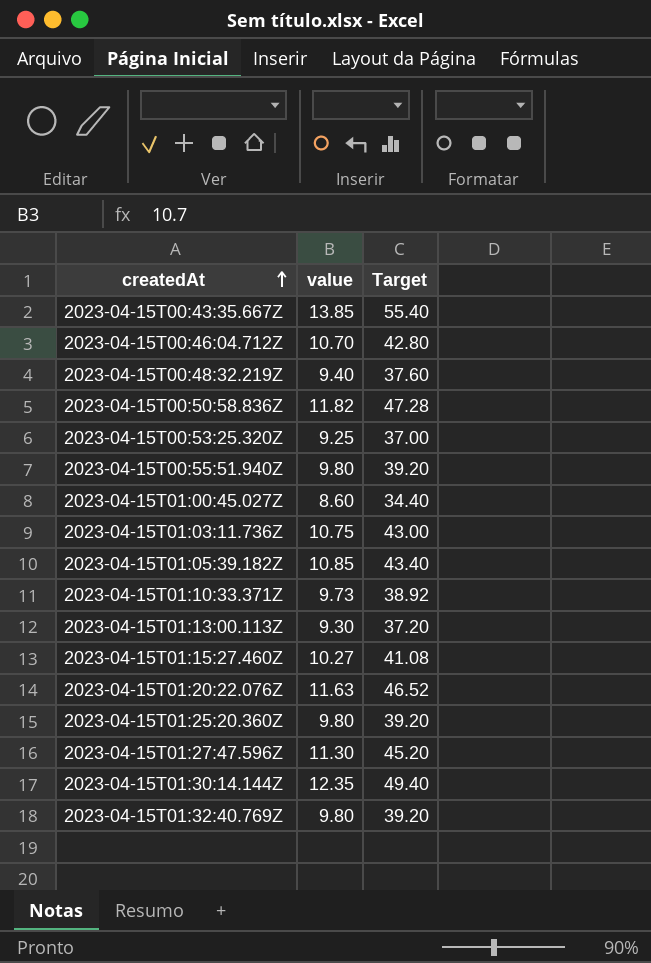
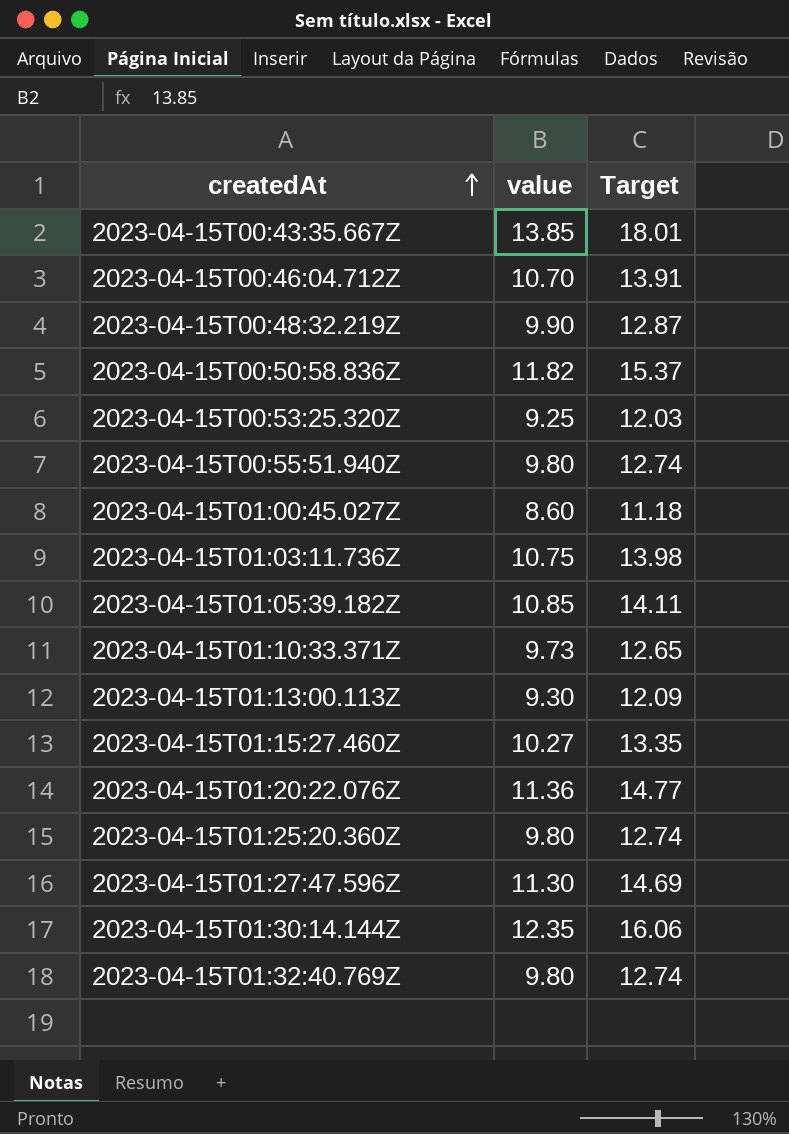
column Target | formula: [value] * 4 -> [value] * 1.3
2023-04-15T00:48:32.219Z | value: 9.40 -> 9.90
2023-04-15T01:20:22.076Z | value: 11.63 -> 11.36

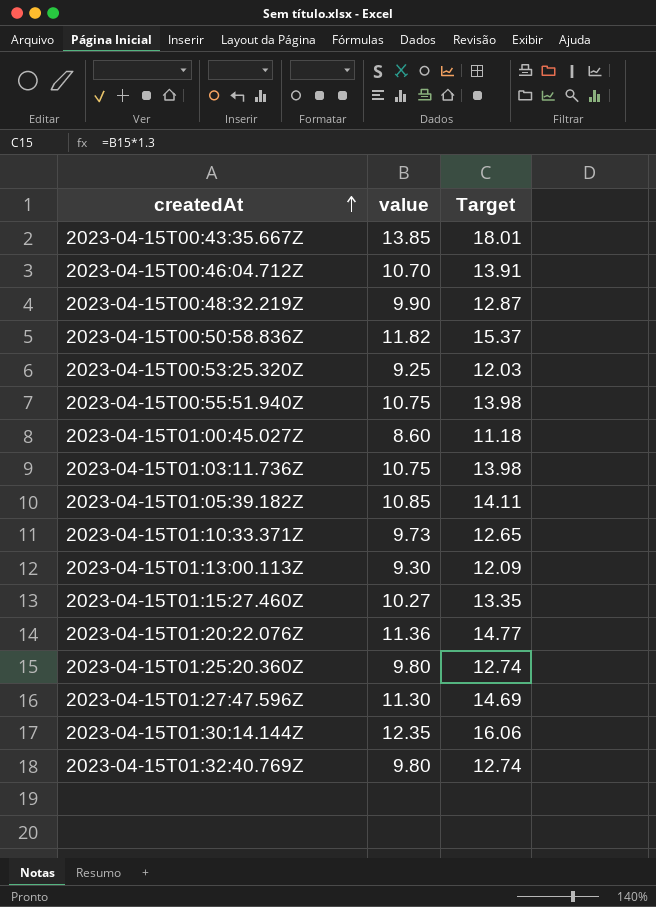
2023-04-15T00:55:51.940Z | value: 9.80 -> 10.75
2023-04-15T00:55:51.940Z | Target: 12.74 -> 13.98

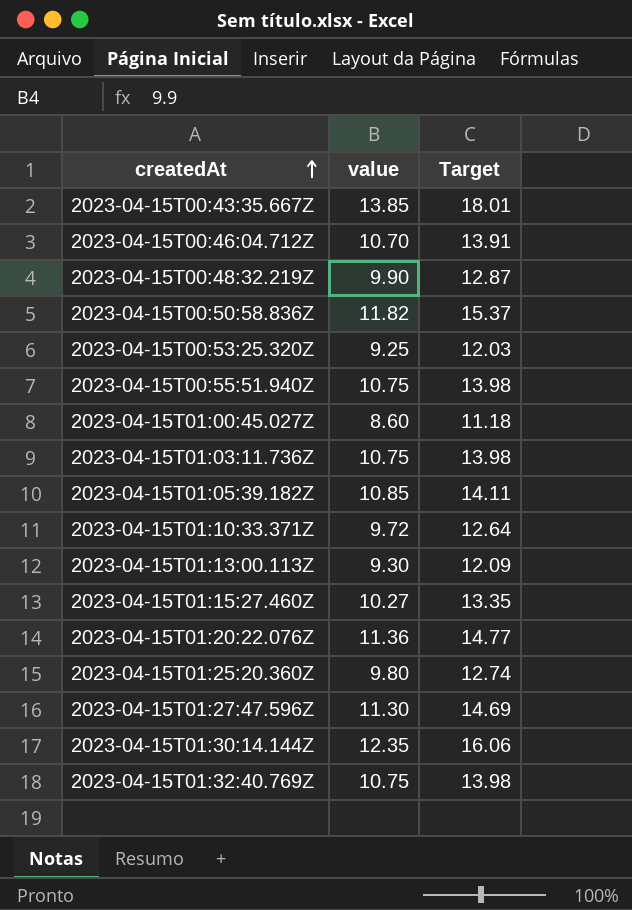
2023-04-15T01:10:33.371Z | value: 9.73 -> 9.72
2023-04-15T01:10:33.371Z | Target: 12.65 -> 12.64
2023-04-15T01:32:40.769Z | value: 9.80 -> 10.75
2023-04-15T01:32:40.769Z | Target: 12.74 -> 13.98

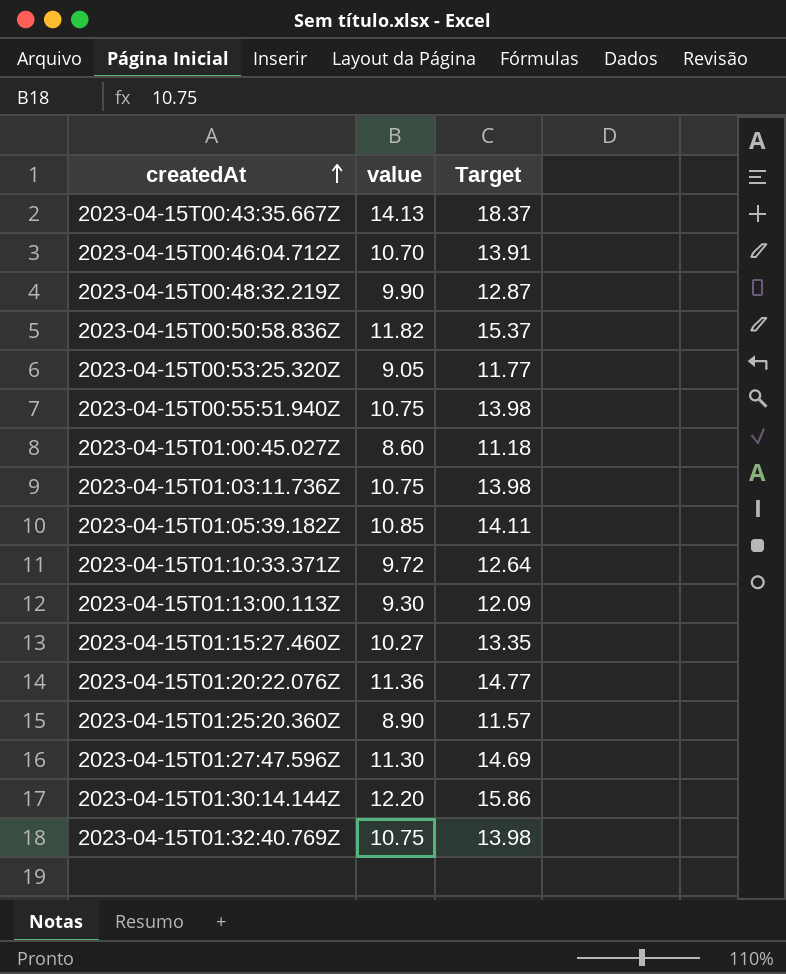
2023-04-15T00:43:35.667Z | value: 13.85 -> 14.13
2023-04-15T00:43:35.667Z | Target: 18.01 -> 18.37
2023-04-15T00:53:25.320Z | value: 9.25 -> 9.05
2023-04-15T00:53:25.320Z | Target: 12.03 -> 11.77
2023-04-15T01:25:20.360Z | value: 9.80 -> 8.90
2023-04-15T01:25:20.360Z | Target: 12.74 -> 11.57
2023-04-15T01:30:14.144Z | value: 12.35 -> 12.20
2023-04-15T01:30:14.144Z | Target: 16.06 -> 15.86

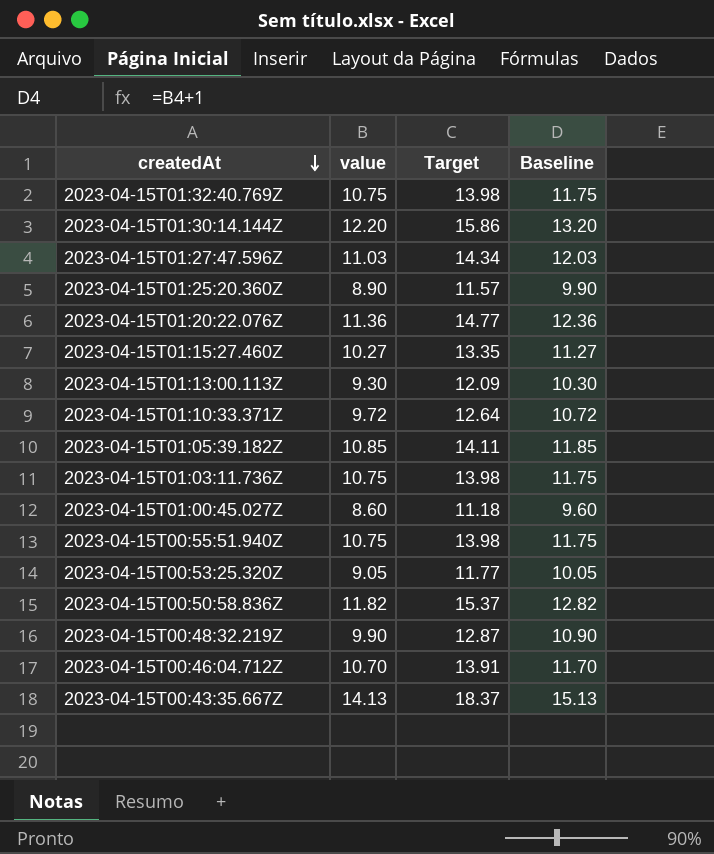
row order: createdAt ascending -> createdAt descending
column Baseline | formula: none -> [value] + 1
2023-04-15T01:27:47.596Z | value: 11.30 -> 11.03
2023-04-15T01:27:47.596Z | Target: 14.69 -> 14.34

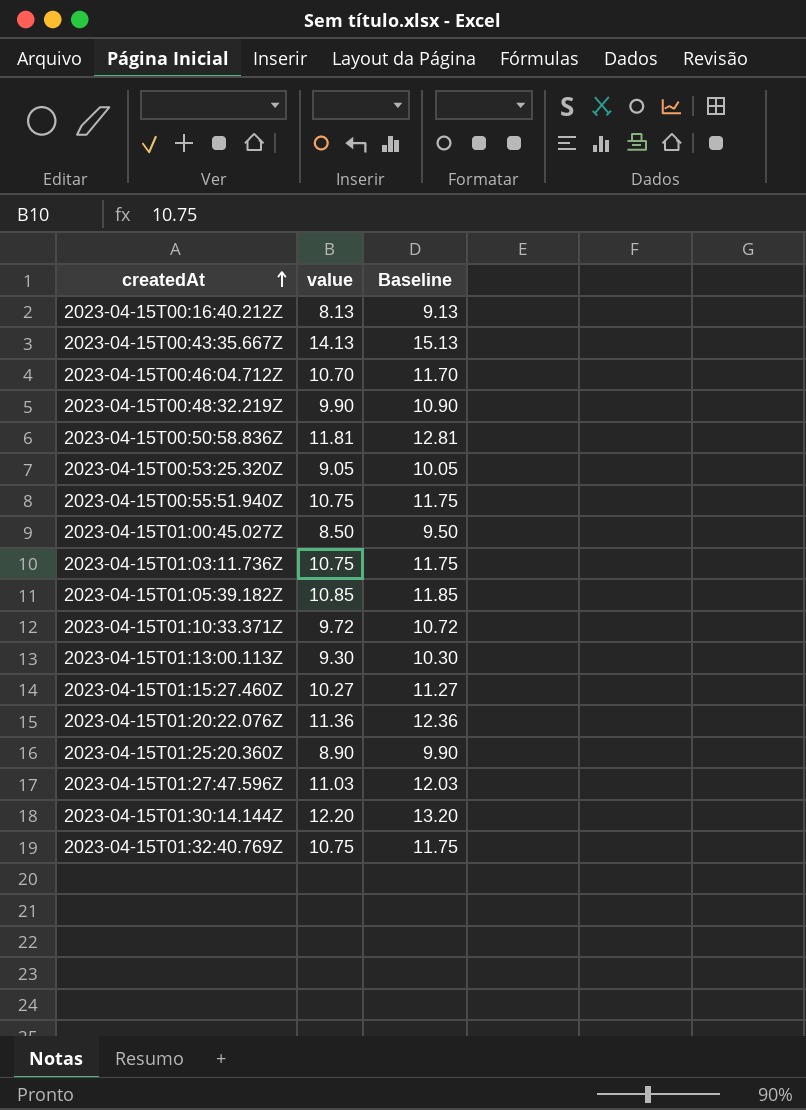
row order: createdAt descending -> createdAt ascending
column Target | formula: [value] * 1.3 -> none
row 2023-04-15T00:16:40.212Z: none -> 8.13 | 9.13
2023-04-15T00:50:58.836Z | value: 11.82 -> 11.81
2023-04-15T00:50:58.836Z | Baseline: 12.82 -> 12.81
2023-04-15T01:00:45.027Z | value: 8.60 -> 8.50
2023-04-15T01:00:45.027Z | Baseline: 9.60 -> 9.50

